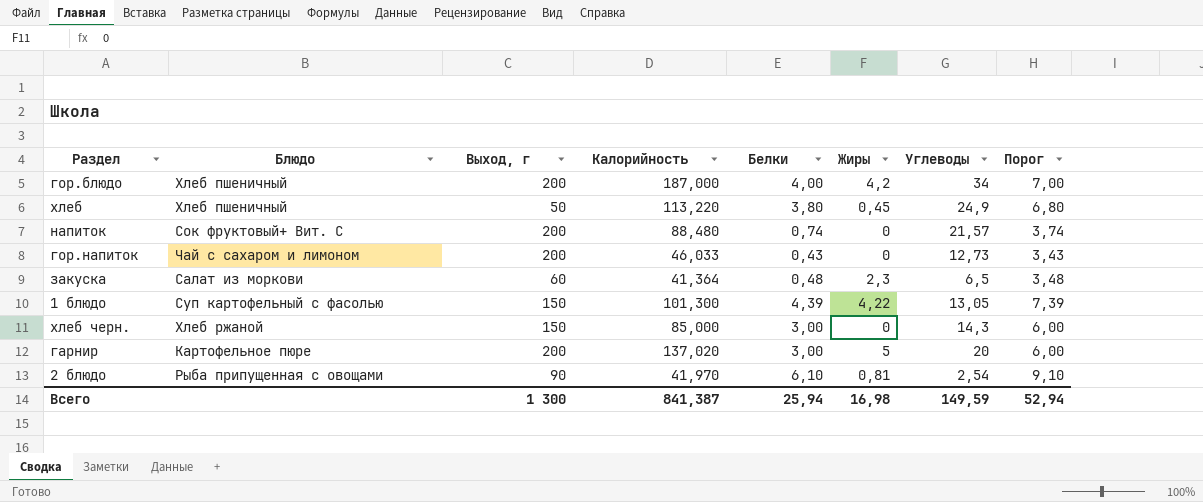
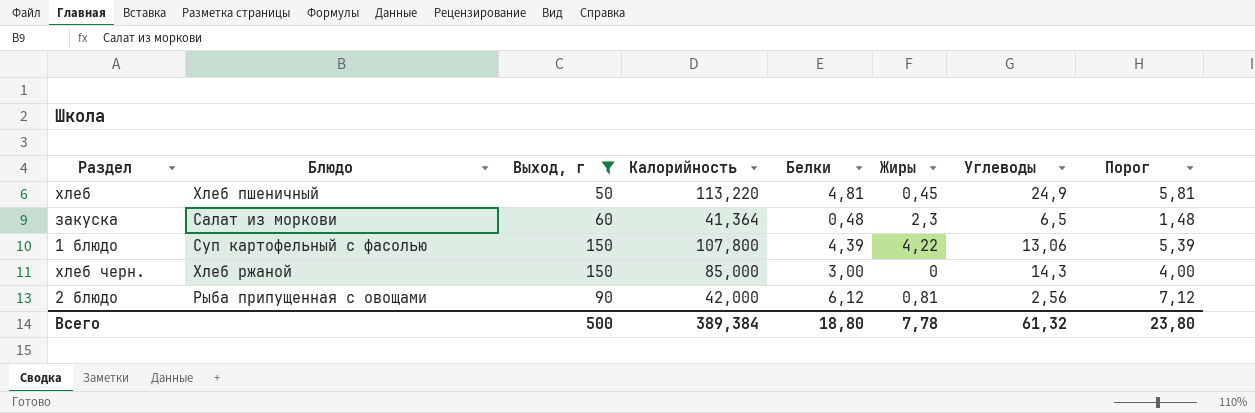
filter: none -> Выход, г != 200
column Порог | formula: [Белки] + 3 -> [Белки] + 1
хлеб | Белки: 3,80 -> 4,81
1 блюдо | Калорийность: 101,300 -> 107,800
1 блюдо | Углеводы: 13,05 -> 13,06
2 блюдо | Калорийность: 41,970 -> 42,000
2 блюдо | Белки: 6,10 -> 6,12
2 блюдо | Углеводы: 2,54 -> 2,56
Всего | Выход, г: 1 300 -> 500
Всего | Калорийность: 841,387 -> 389,384
Всего | Белки: 25,94 -> 18,80
Всего | Жиры: 16,98 -> 7,78
Всего | Углеводы: 149,59 -> 61,32
Всего | Порог: 52,94 -> 23,80

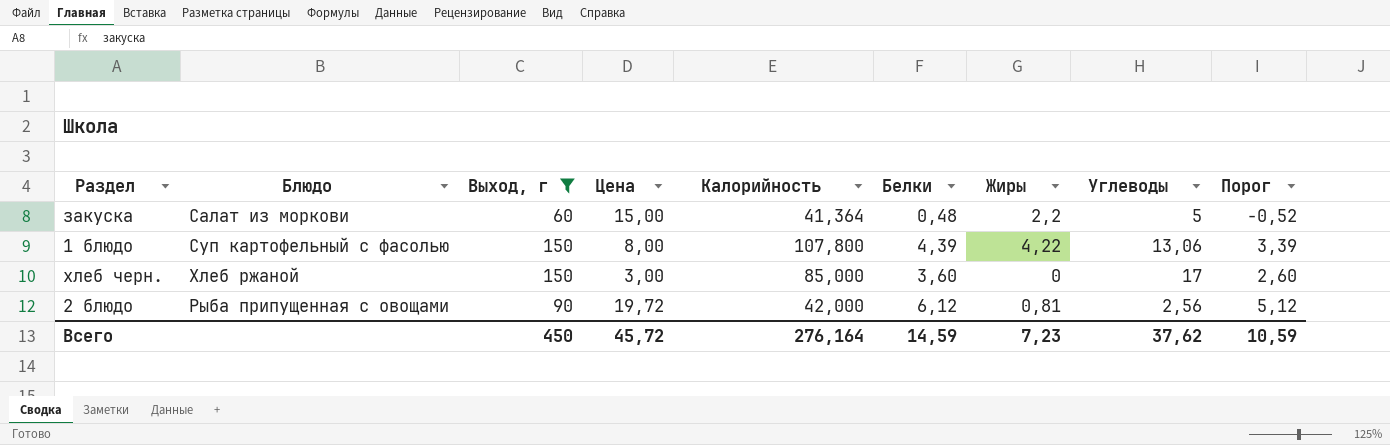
column Цена | position: none -> 4
column Порог | formula: [Белки] + 1 -> [Белки] - 1
row хлеб: Хлеб пшеничный | 50 | 113,220 | 4,81 | 0,45 | 24,9 | 5,81 -> none
закуска | Жиры: 2,3 -> 2,2
закуска | Углеводы: 6,5 -> 5
хлеб черн. | Белки: 3,00 -> 3,60
хлеб черн. | Углеводы: 14,3 -> 17
Всего | Выход, г: 500 -> 450
Всего | Калорийность: 389,384 -> 276,164
Всего | Белки: 18,80 -> 14,59
Всего | Жиры: 7,78 -> 7,23
Всего | Углеводы: 61,32 -> 37,62
Всего | Порог: 23,80 -> 10,59

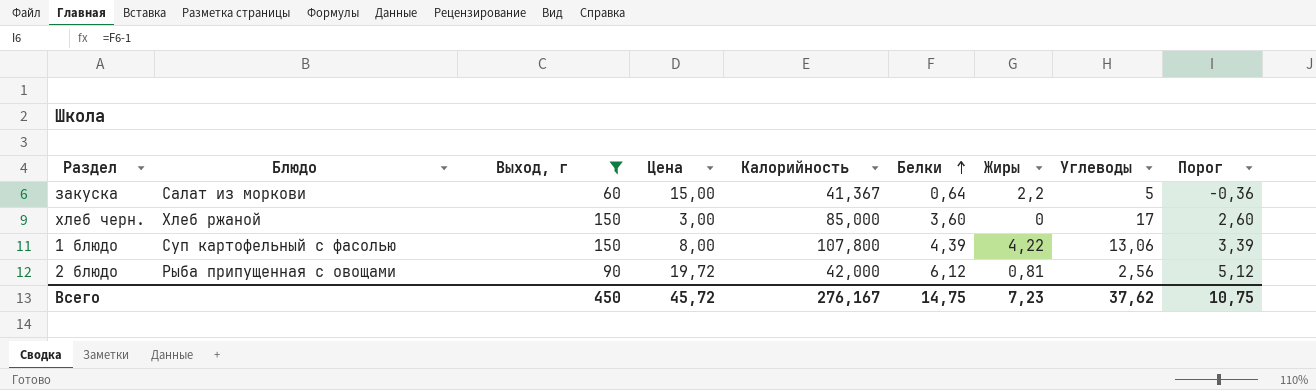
row order: none -> Белки ascending
закуска | Калорийность: 41,364 -> 41,367
закуска | Белки: 0,48 -> 0,64
закуска | Порог: -0,52 -> -0,36
Всего | Калорийность: 276,164 -> 276,167
Всего | Белки: 14,59 -> 14,75
Всего | Порог: 10,59 -> 10,75

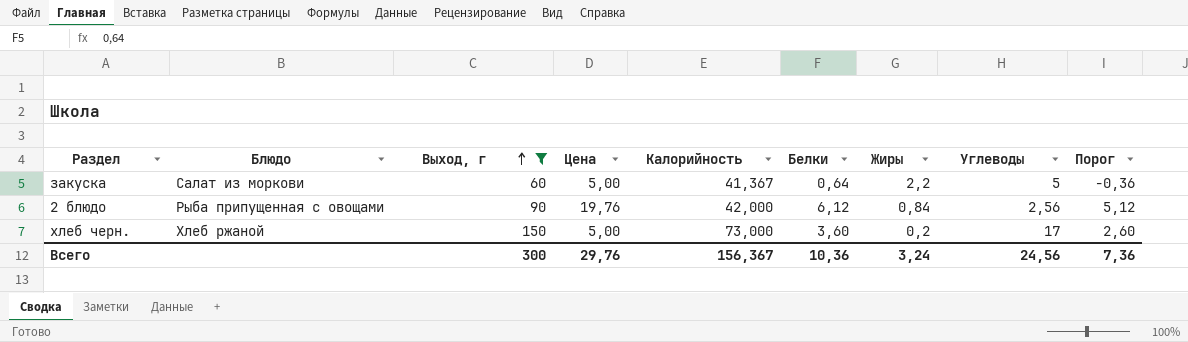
row order: Белки ascending -> Выход, г ascending
row 1 блюдо: Суп картофельный с фасолью | 150 | 8,00 | 107,800 | 4,39 | 4,22 | 13,06 | 3,39 -> none
закуска | Цена: 15,00 -> 5,00
2 блюдо | Цена: 19,72 -> 19,76
2 блюдо | Жиры: 0,81 -> 0,84
хлеб черн. | Цена: 3,00 -> 5,00
хлеб черн. | Калорийность: 85,000 -> 73,000
хлеб черн. | Жиры: 0 -> 0,2
Всего | Выход, г: 450 -> 300
Всего | Цена: 45,72 -> 29,76
Всего | Калорийность: 276,167 -> 156,367
Всего | Белки: 14,75 -> 10,36
Всего | Жиры: 7,23 -> 3,24
Всего | Углеводы: 37,62 -> 24,56
Всего | Порог: 10,75 -> 7,36

